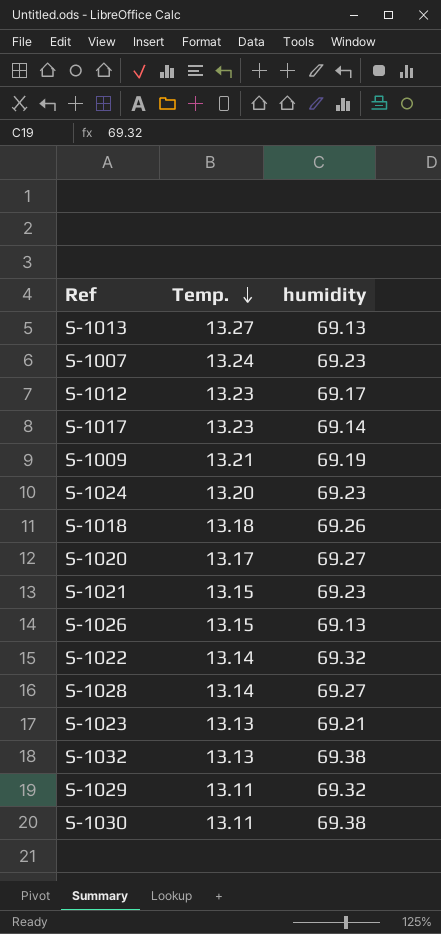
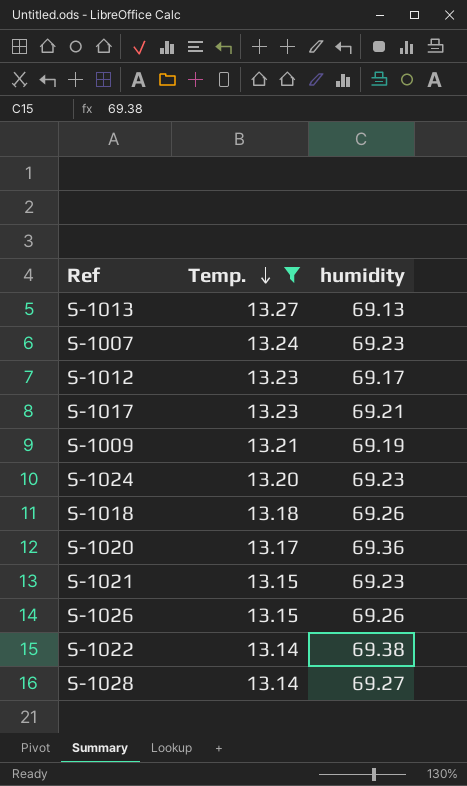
filter: none -> Temp. >= 13.14
S-1017 | humidity: 69.14 -> 69.21
S-1020 | humidity: 69.27 -> 69.36
S-1026 | humidity: 69.13 -> 69.26
S-1022 | humidity: 69.32 -> 69.38

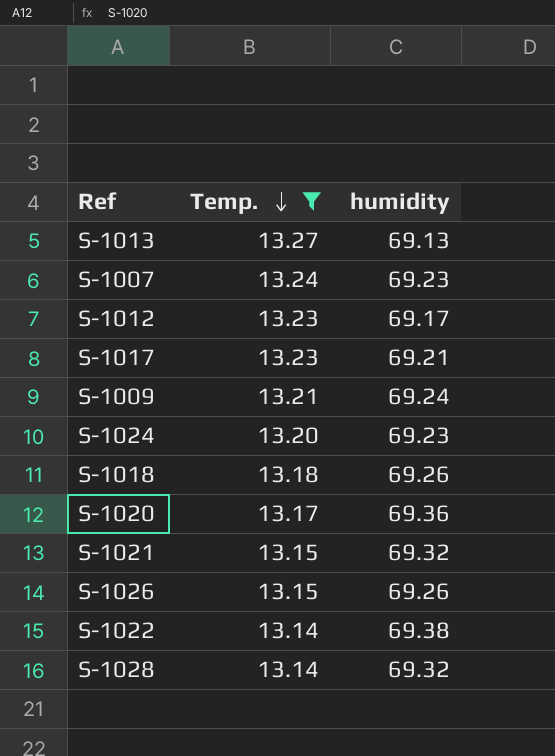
S-1009 | humidity: 69.19 -> 69.24
S-1021 | humidity: 69.23 -> 69.32
S-1028 | humidity: 69.27 -> 69.32

